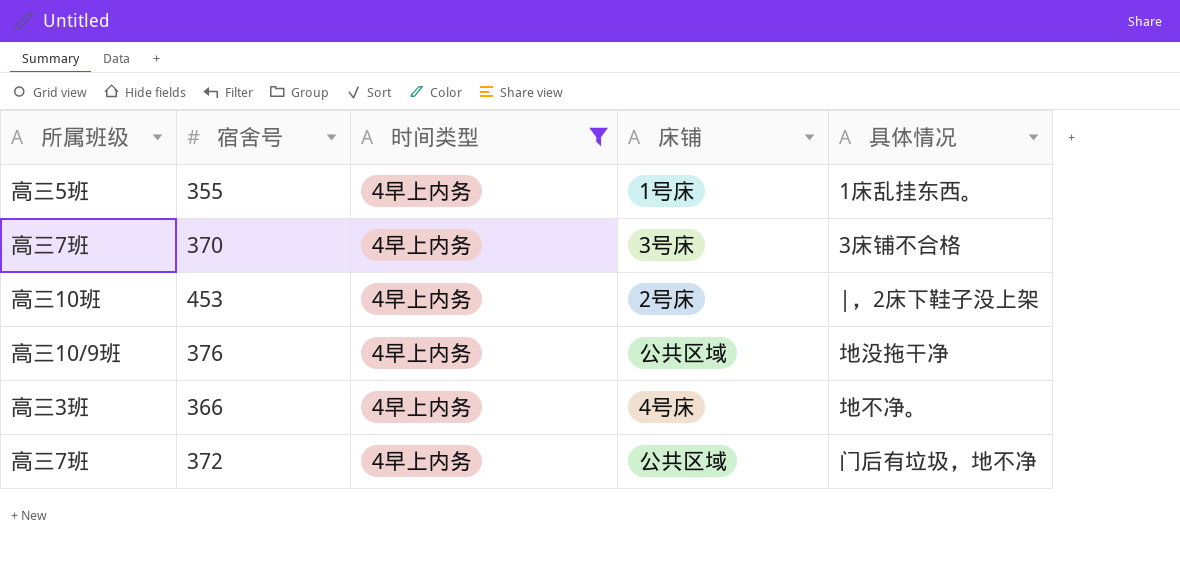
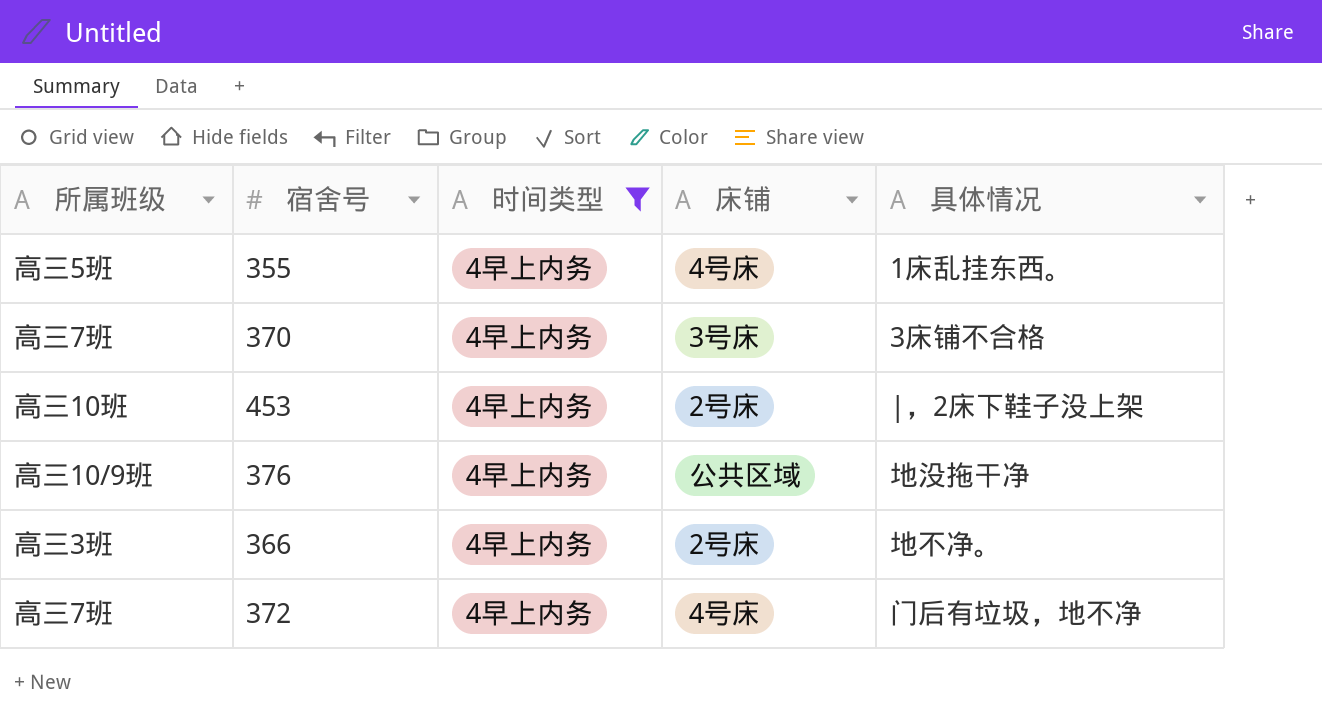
355 | 床铺: 1号床 -> 4号床
366 | 床铺: 4号床 -> 2号床
372 | 床铺: 公共区域 -> 4号床

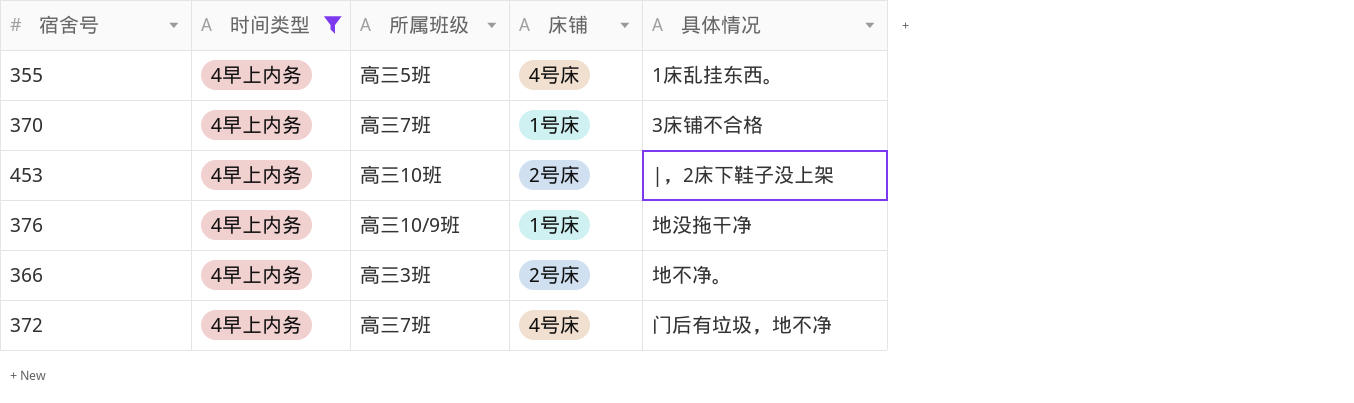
column 所属班级 | position: 1 -> 3
370 | 床铺: 3号床 -> 1号床
376 | 床铺: 公共区域 -> 1号床

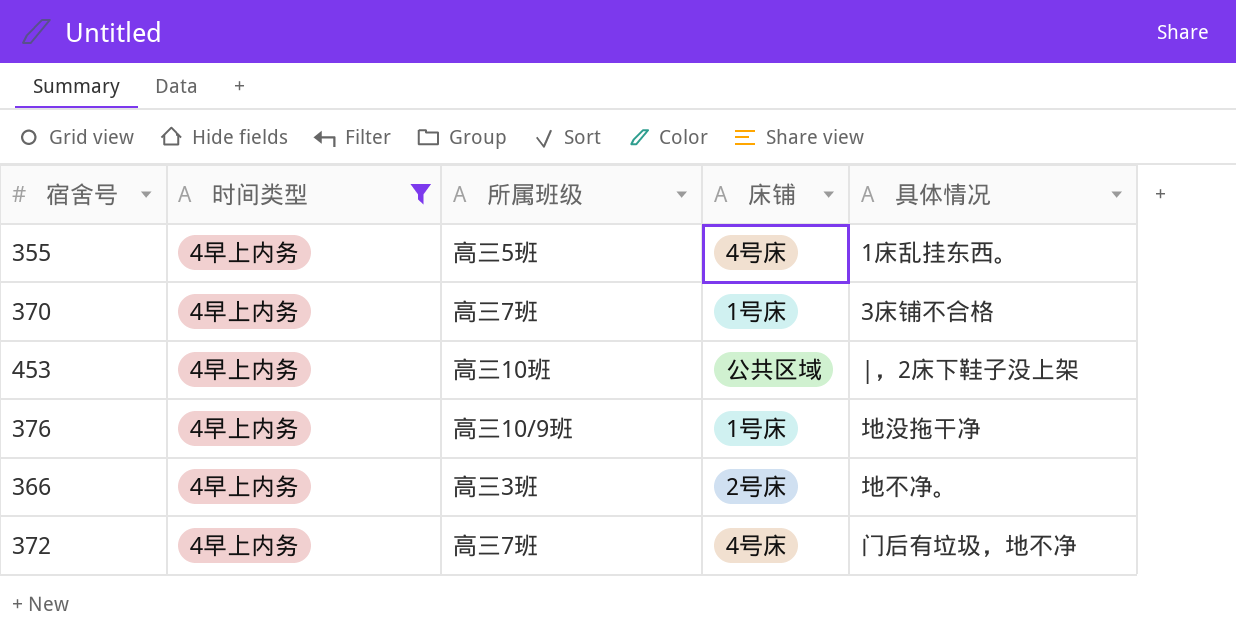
453 | 床铺: 2号床 -> 公共区域

